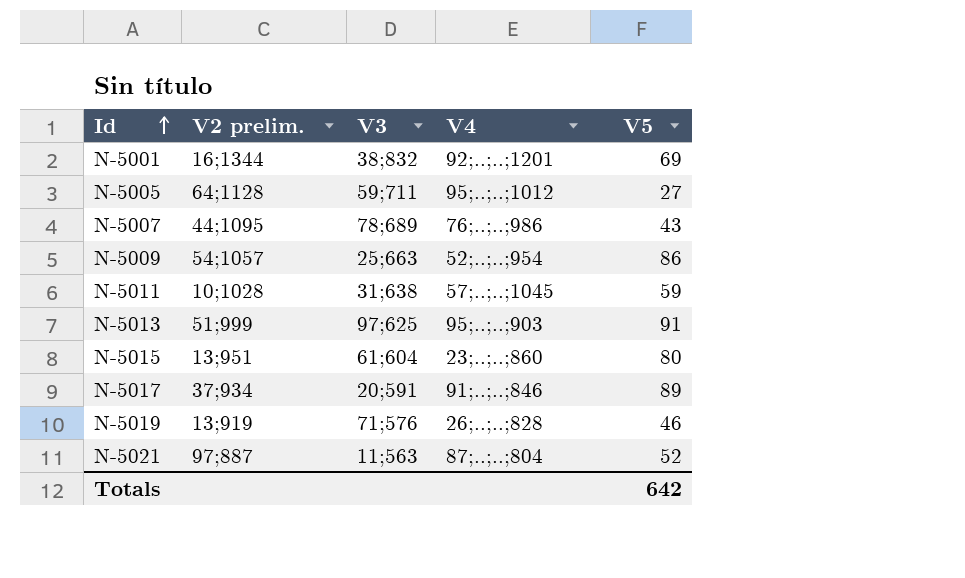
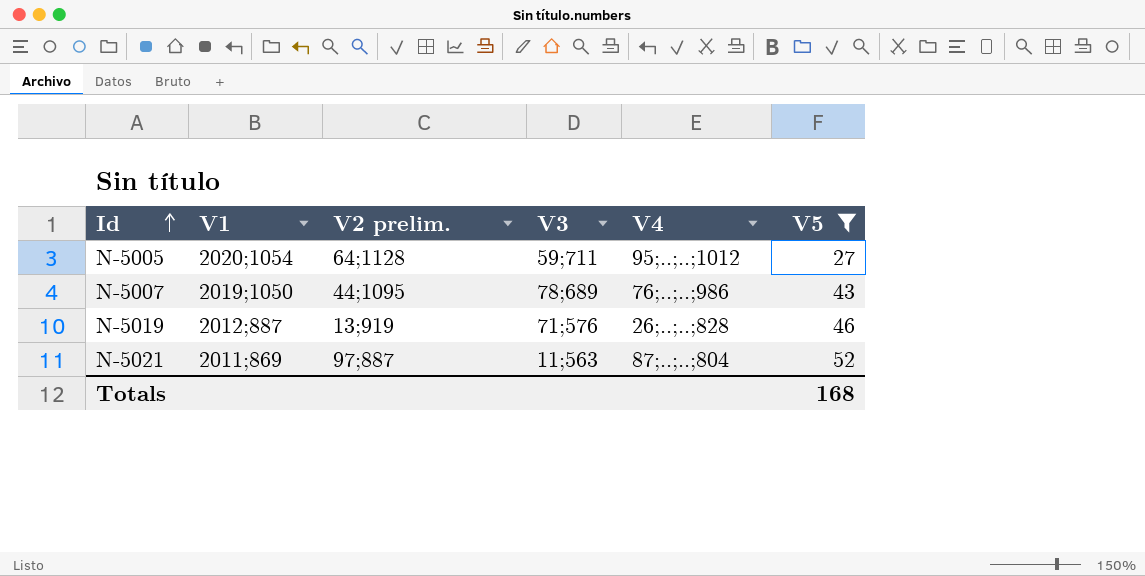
filter: none -> V5 <= 52
column V1 | position: none -> 2
Totals | V5: 642 -> 168

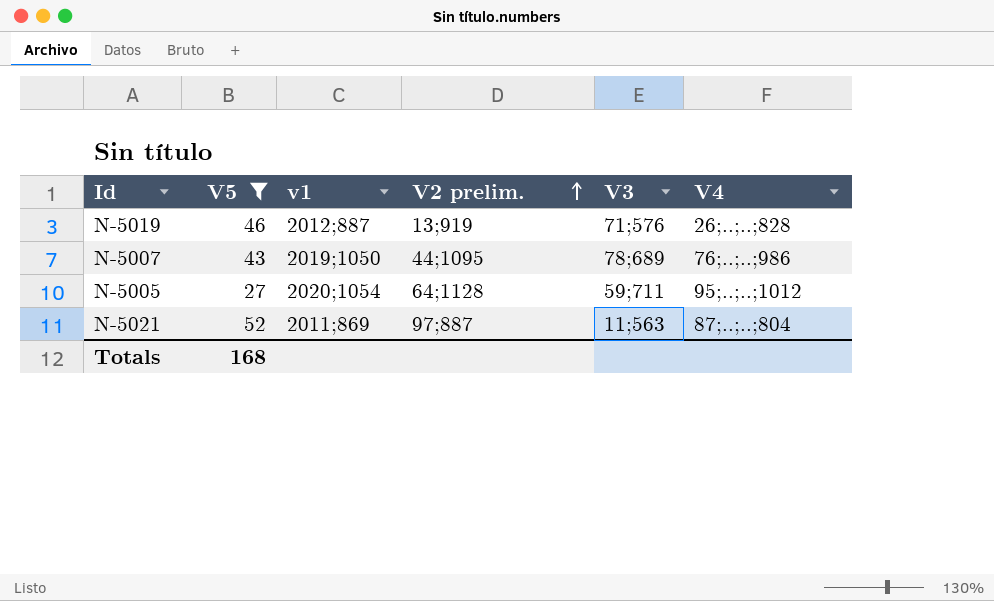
row order: Id ascending -> V2 prelim. ascending
column V5 | position: 6 -> 2
column name: V1 -> v1

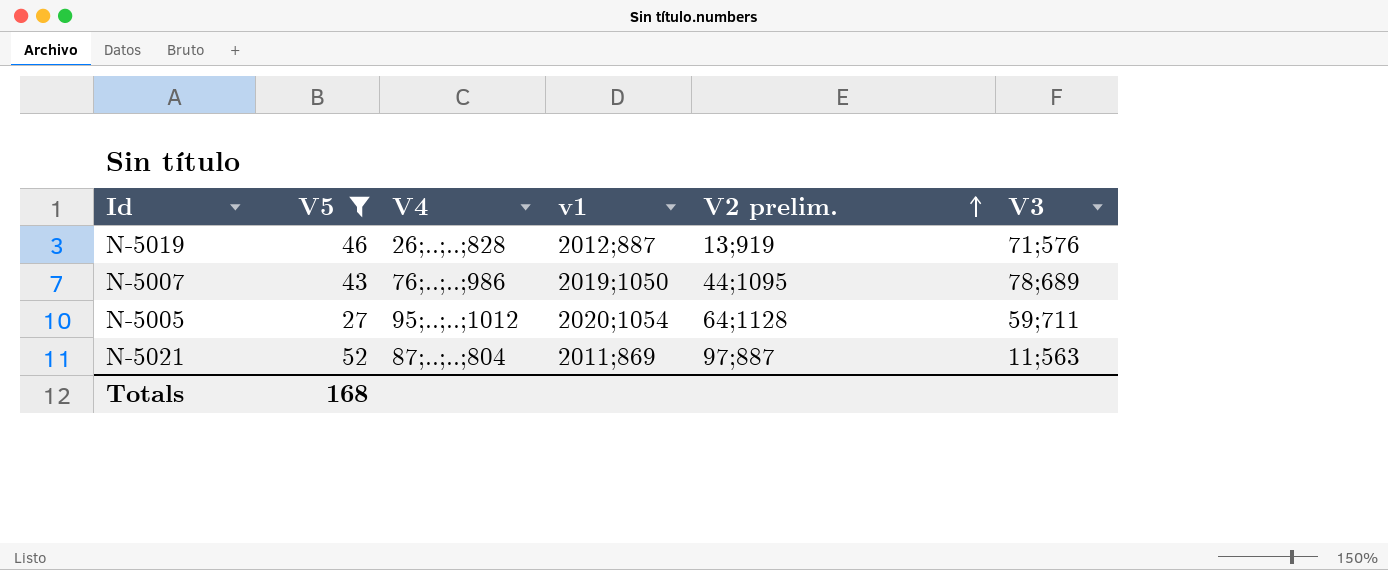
column V4 | position: 6 -> 3

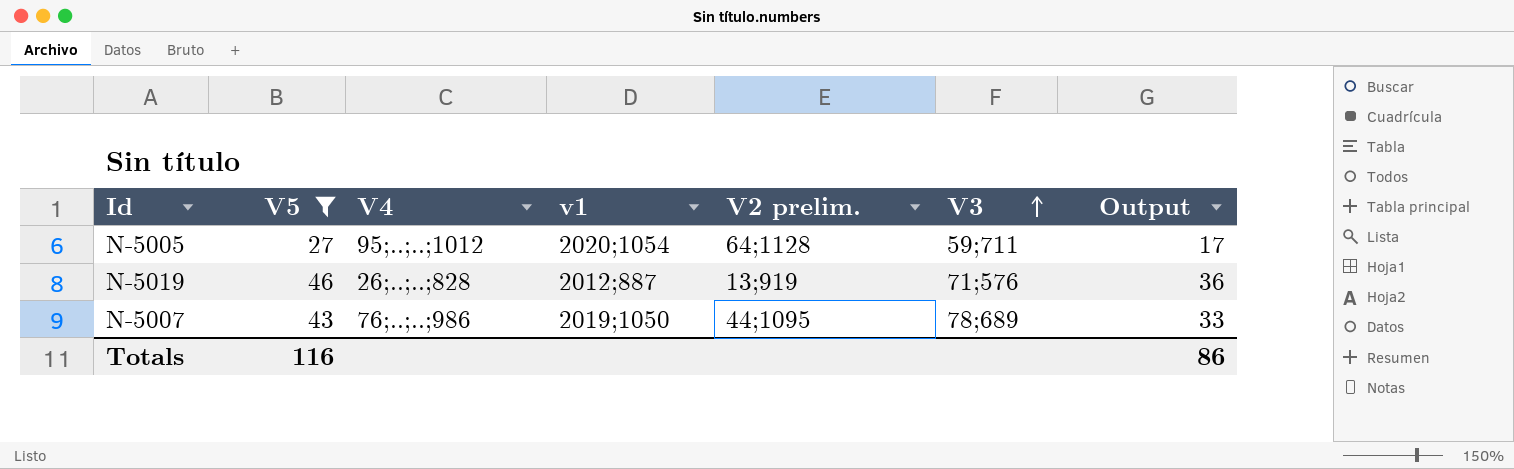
row order: V2 prelim. ascending -> V3 ascending
column Output | formula: none -> [V5] - 10
row N-5021: 52 | 87;..;..;804 | 2011;869 | 97;887 | 11;563 -> none
Totals | V5: 168 -> 116

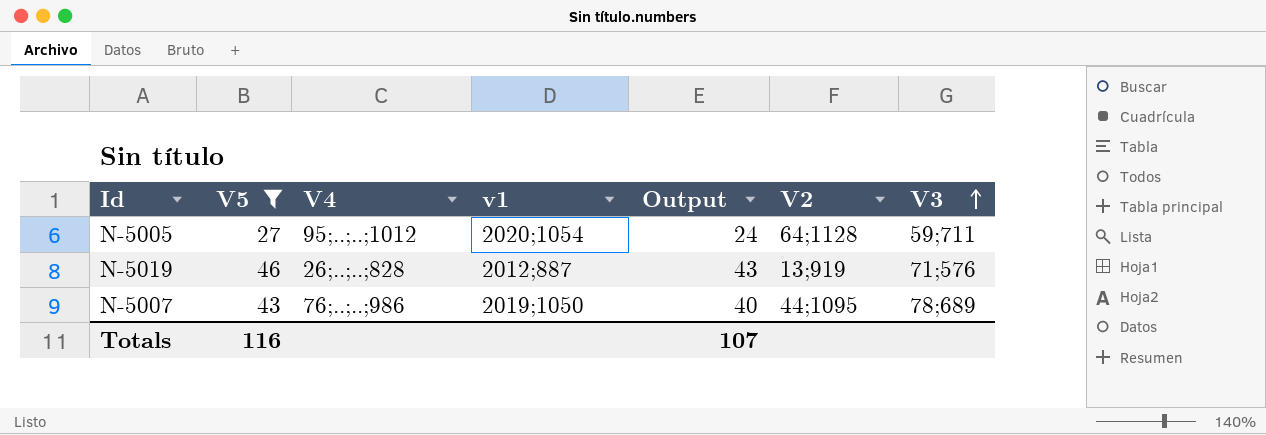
column Output | formula: [V5] - 10 -> [V5] - 3
column Output | position: 7 -> 5
column name: V2 prelim. -> V2
Totals | Output: 86 -> 107

